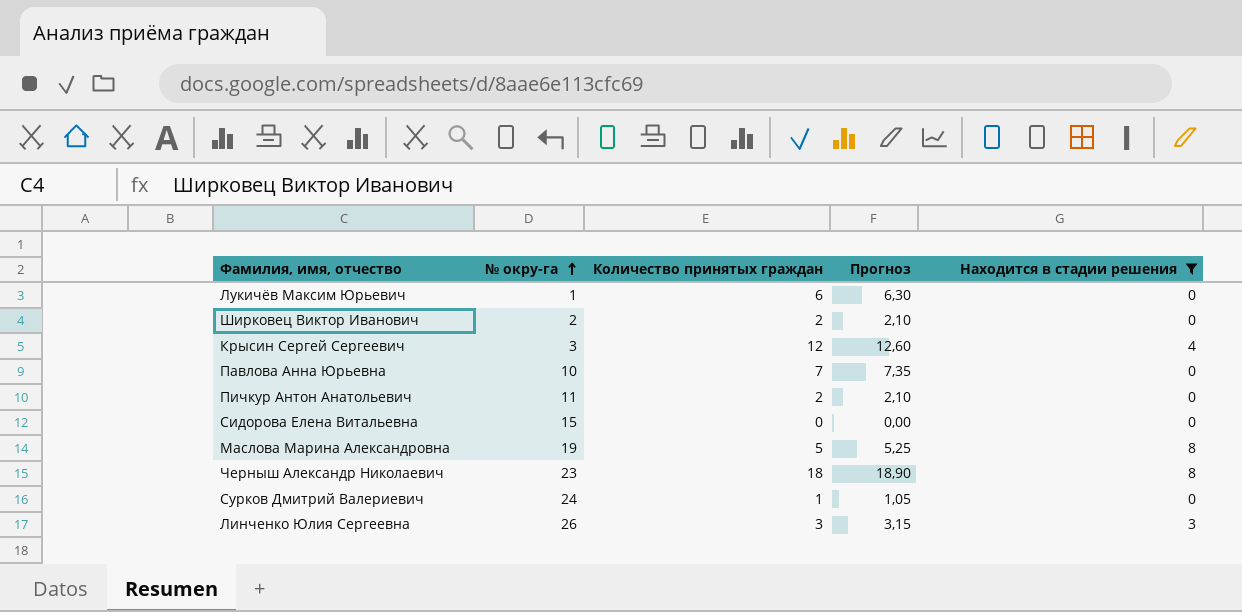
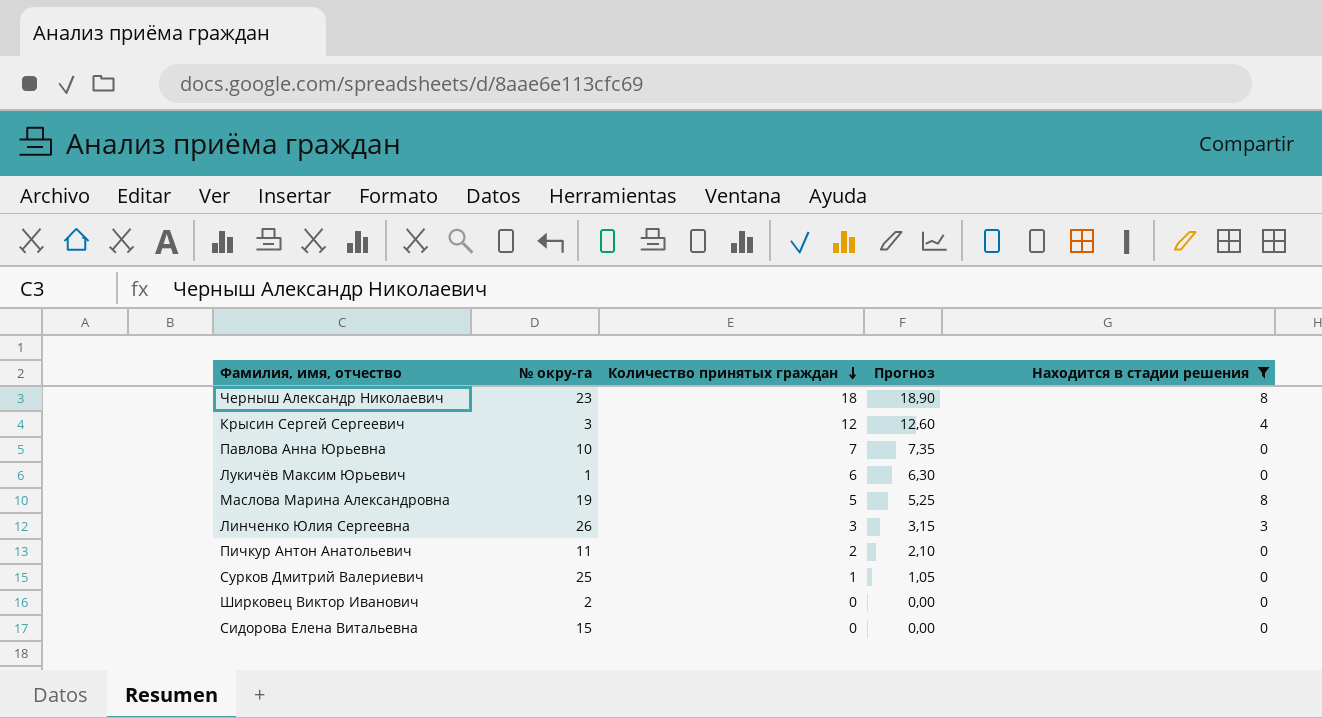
row order: № окру-га ascending -> Количество принятых граждан descending
Сурков Дмитрий Валериевич | № окру-га: 24 -> 25
Ширковец Виктор Иванович | Количество принятых граждан: 2 -> 0
Ширковец Виктор Иванович | Прогноз: 2,10 -> 0,00

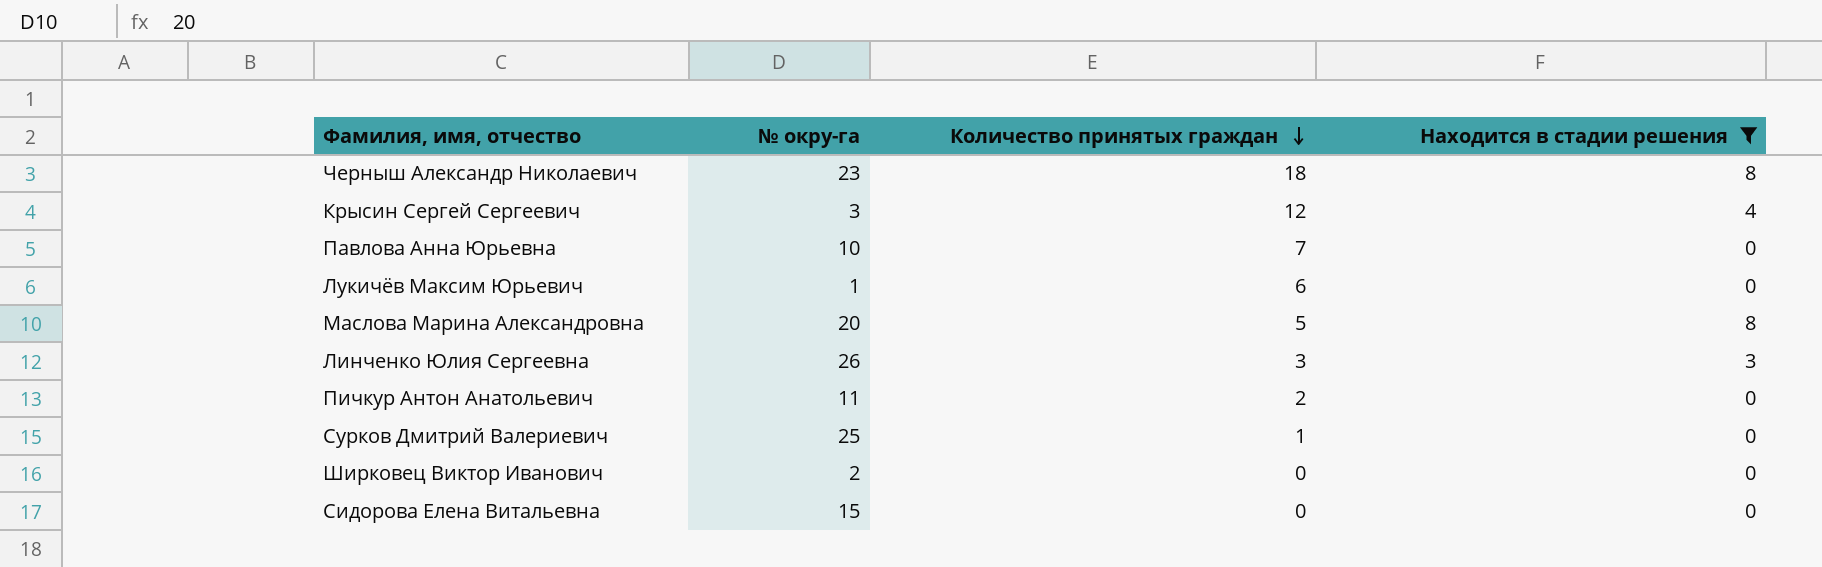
column Прогноз | formula: [Количество принятых граждан] * 1,05 -> none
Маслова Марина Александровна | № окру-га: 19 -> 20

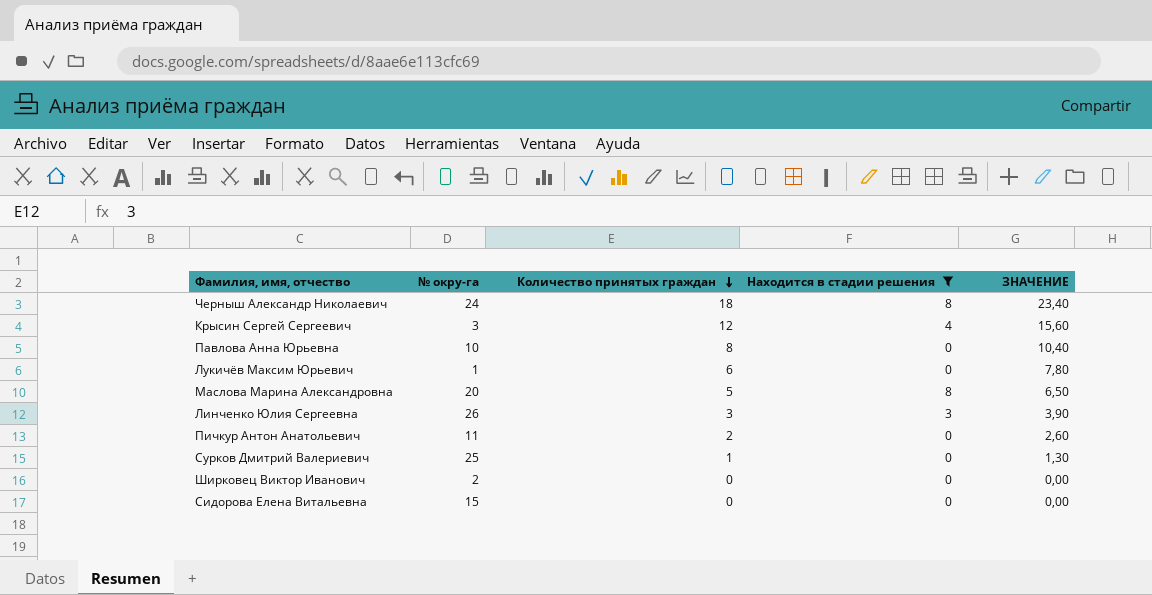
column ЗНАЧЕНИЕ | formula: none -> [Количество принятых граждан] * 1,3
Черныш Александр Николаевич | № окру-га: 23 -> 24
Павлова Анна Юрьевна | Количество принятых граждан: 7 -> 8

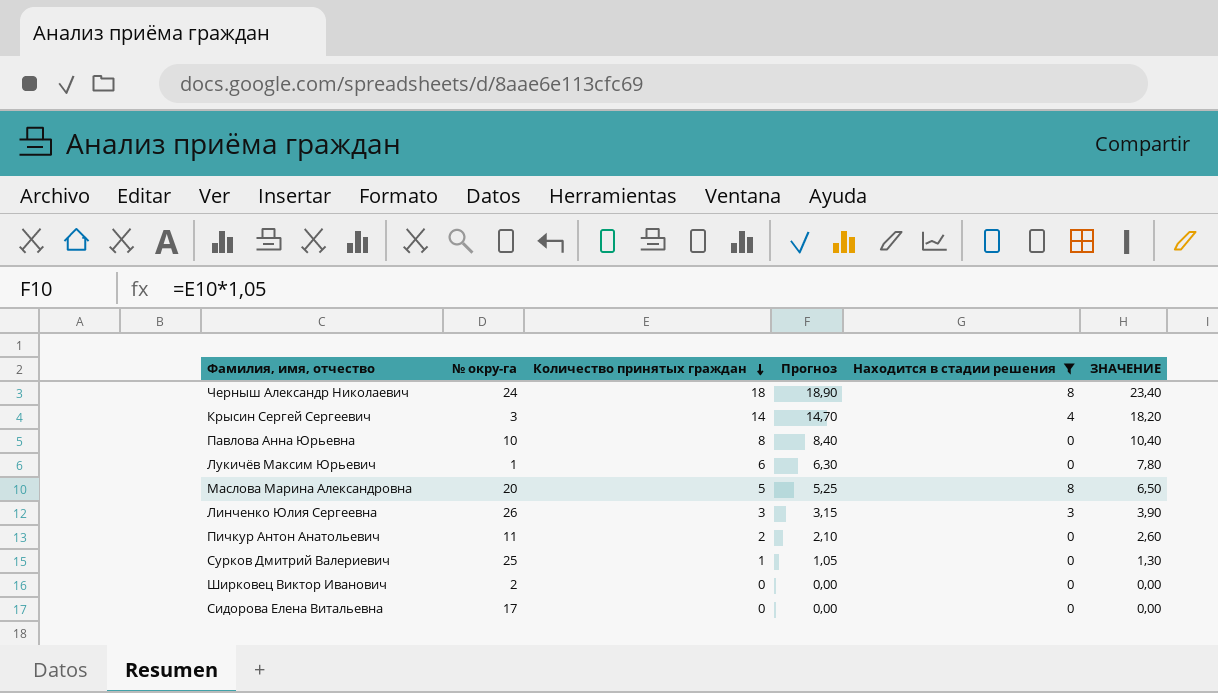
column Прогноз | formula: none -> [Количество принятых граждан] * 1,05
Крысин Сергей Сергеевич | Количество принятых граждан: 12 -> 14
Крысин Сергей Сергеевич | ЗНАЧЕНИЕ: 15,60 -> 18,20
Сидорова Елена Витальевна | № окру-га: 15 -> 17

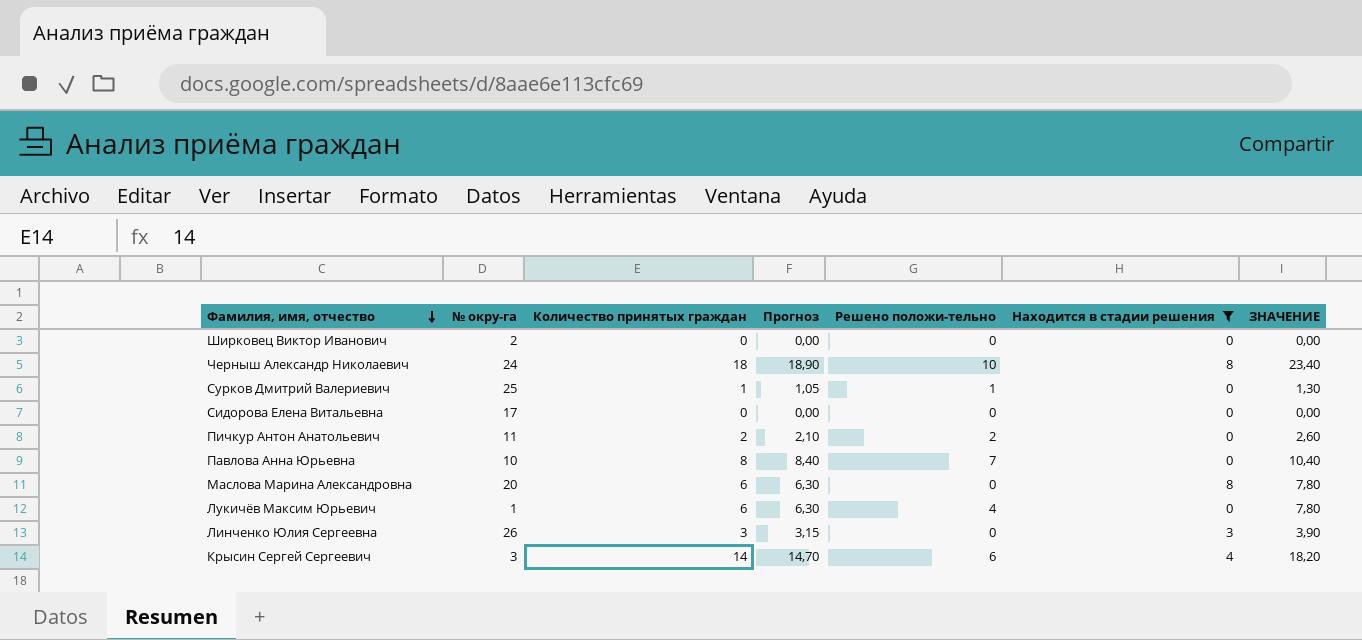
row order: Количество принятых граждан descending -> Фамилия, имя, отчество descending
column Решено положи-тельно | position: none -> 5
Маслова Марина Александровна | Количество принятых граждан: 5 -> 6
Маслова Марина Александровна | Прогноз: 5,25 -> 6,30
Маслова Марина Александровна | ЗНАЧЕНИЕ: 6,50 -> 7,80

